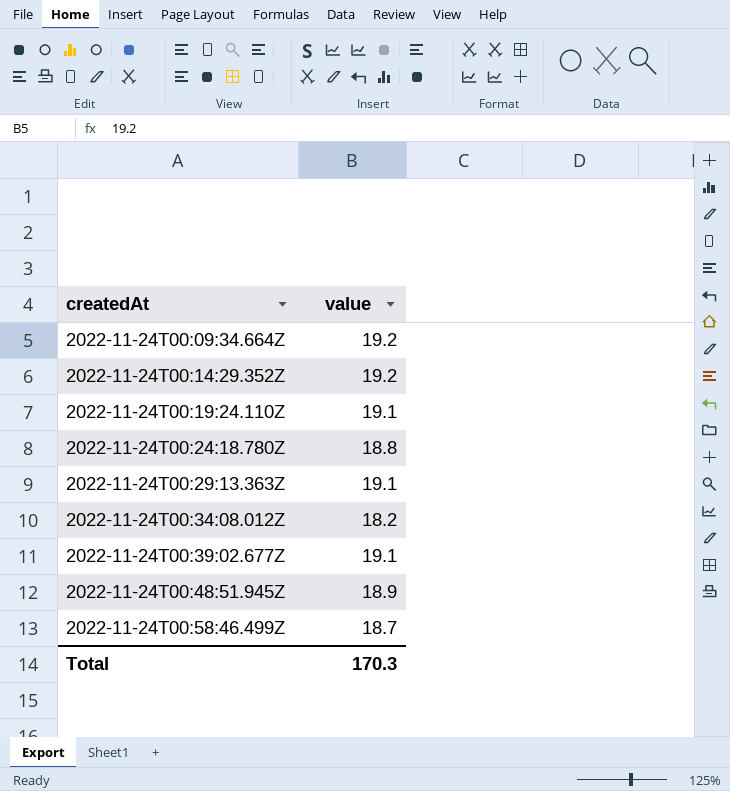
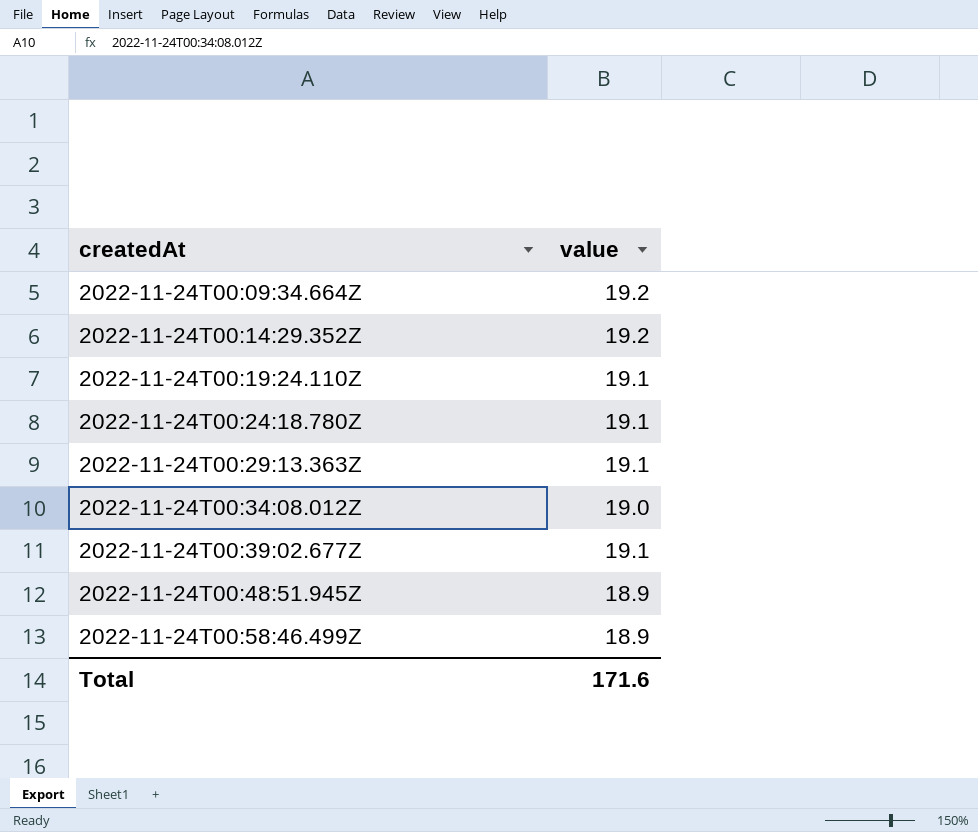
2022-11-24T00:24:18.780Z | value: 18.8 -> 19.1
2022-11-24T00:34:08.012Z | value: 18.2 -> 19.0
2022-11-24T00:58:46.499Z | value: 18.7 -> 18.9
Total | value: 170.3 -> 171.6

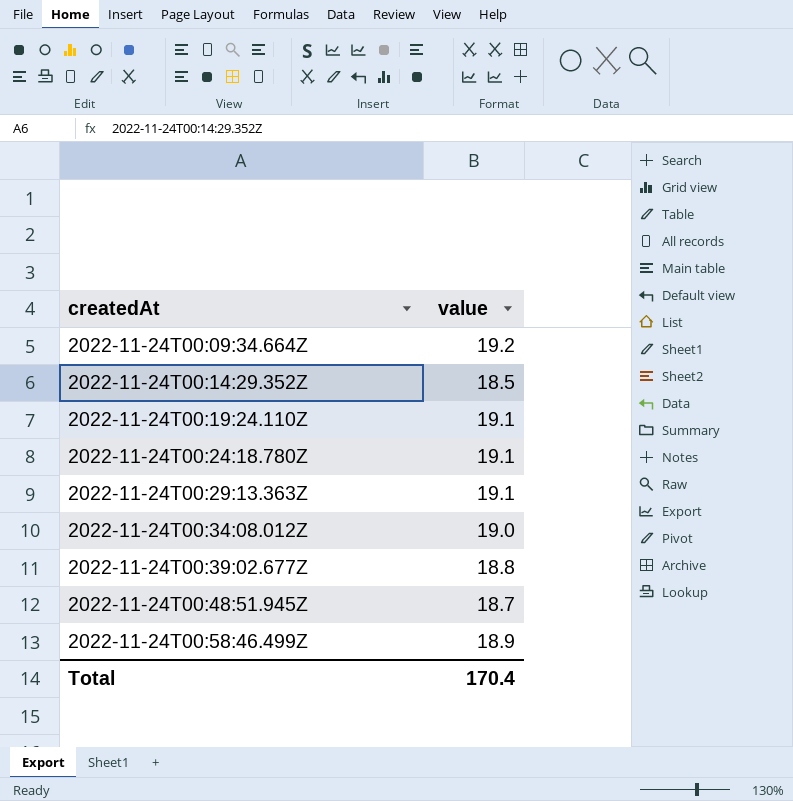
2022-11-24T00:14:29.352Z | value: 19.2 -> 18.5
2022-11-24T00:39:02.677Z | value: 19.1 -> 18.8
2022-11-24T00:48:51.945Z | value: 18.9 -> 18.7
Total | value: 171.6 -> 170.4

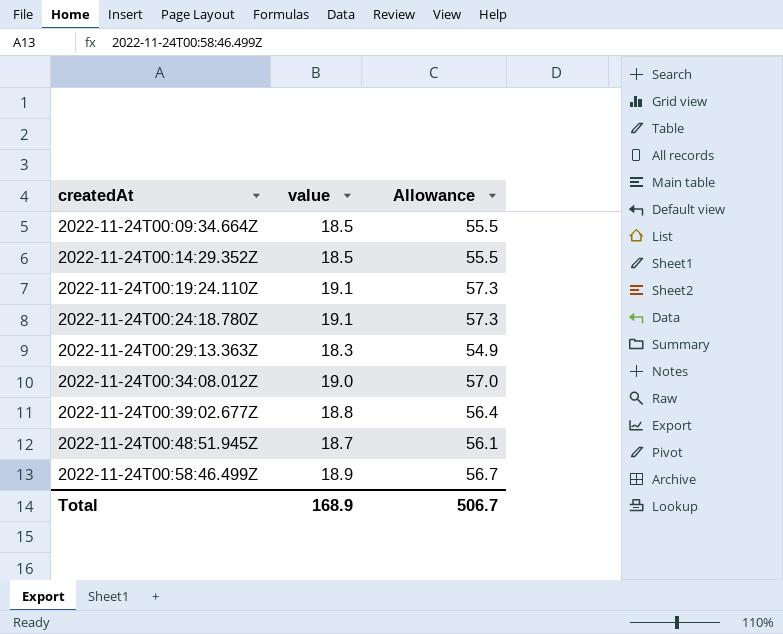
column Allowance | formula: none -> [value] * 3
2022-11-24T00:09:34.664Z | value: 19.2 -> 18.5
2022-11-24T00:29:13.363Z | value: 19.1 -> 18.3
Total | value: 170.4 -> 168.9

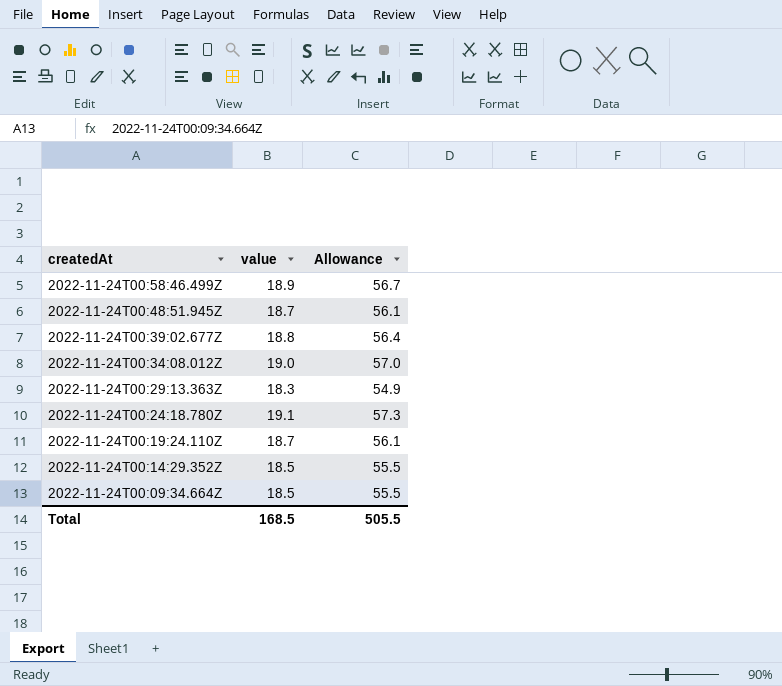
row order: createdAt ascending -> createdAt descending
2022-11-24T00:19:24.110Z | value: 19.1 -> 18.7
2022-11-24T00:19:24.110Z | Allowance: 57.3 -> 56.1
Total | value: 168.9 -> 168.5
Total | Allowance: 506.7 -> 505.5

